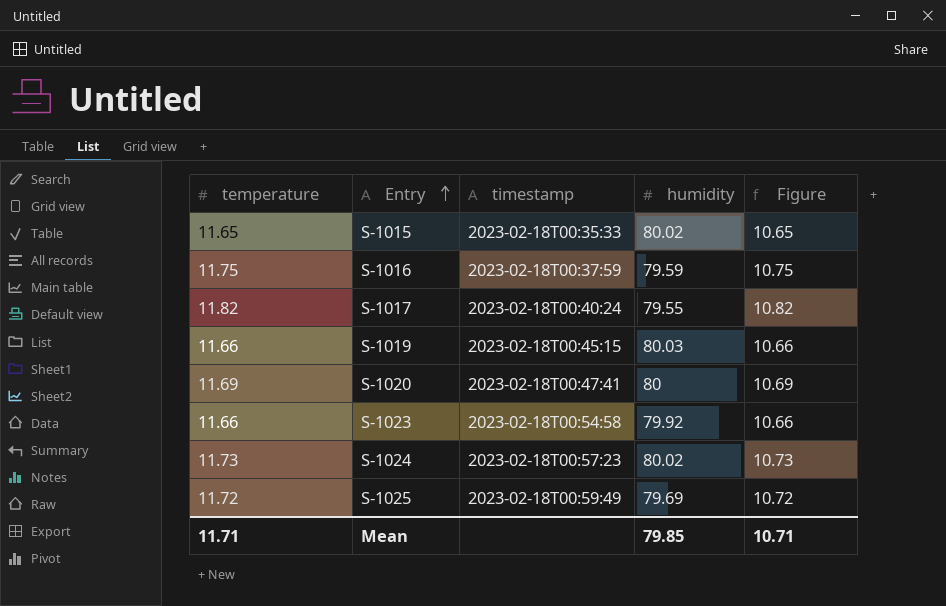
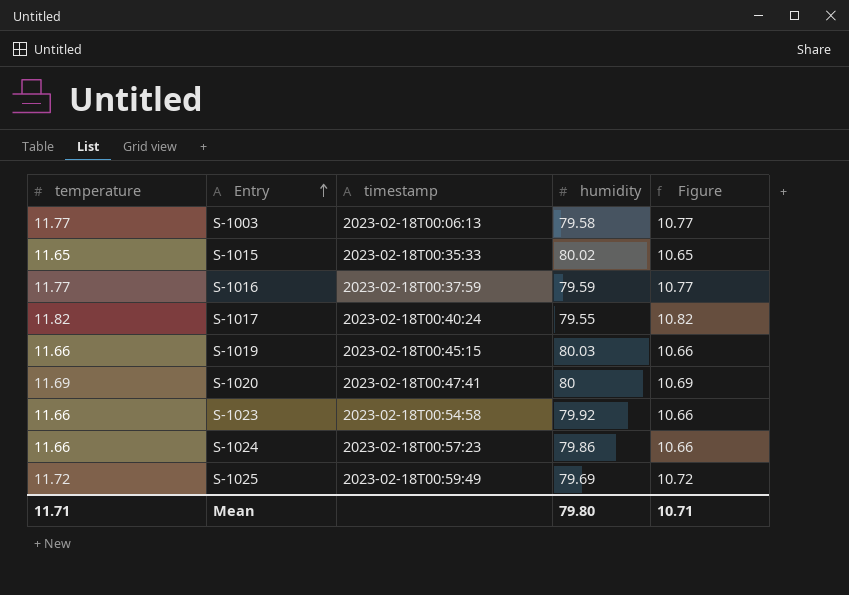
row S-1003: none -> 11.77 | 2023-02-18T00:06:13 | 79.58 | 10.77
S-1016 | temperature: 11.75 -> 11.77
S-1016 | Figure: 10.75 -> 10.77
S-1024 | temperature: 11.73 -> 11.66
S-1024 | humidity: 80.02 -> 79.86
S-1024 | Figure: 10.73 -> 10.66
Mean | humidity: 79.85 -> 79.80

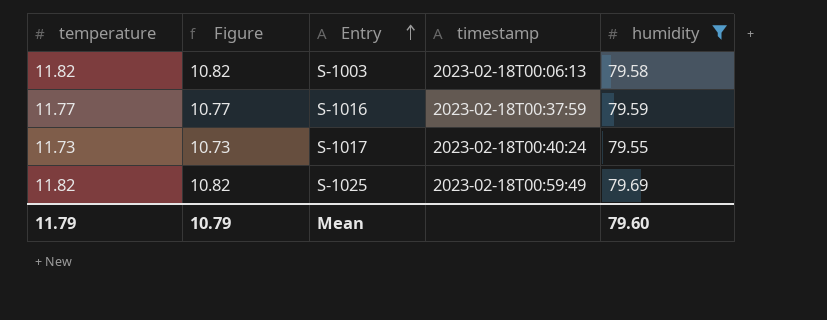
filter: none -> humidity <= 79.69
column Figure | position: 5 -> 2
S-1003 | temperature: 11.77 -> 11.82
S-1003 | Figure: 10.77 -> 10.82
S-1017 | temperature: 11.82 -> 11.73
S-1017 | Figure: 10.82 -> 10.73
S-1025 | temperature: 11.72 -> 11.82
S-1025 | Figure: 10.72 -> 10.82
Mean | temperature: 11.71 -> 11.79
Mean | Figure: 10.71 -> 10.79
Mean | humidity: 79.80 -> 79.60

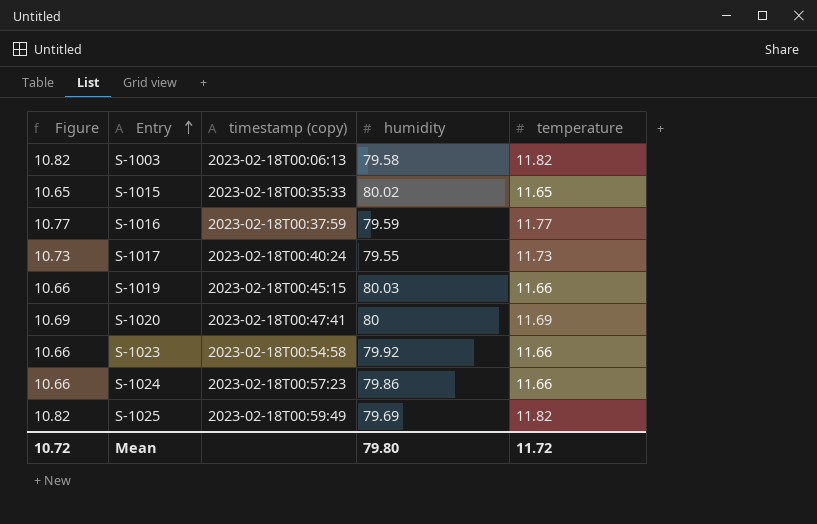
filter: humidity <= 79.69 -> none
column name: timestamp -> timestamp (copy)
column temperature | position: 1 -> 5
Mean | Figure: 10.79 -> 10.72
Mean | humidity: 79.60 -> 79.80
Mean | temperature: 11.79 -> 11.72

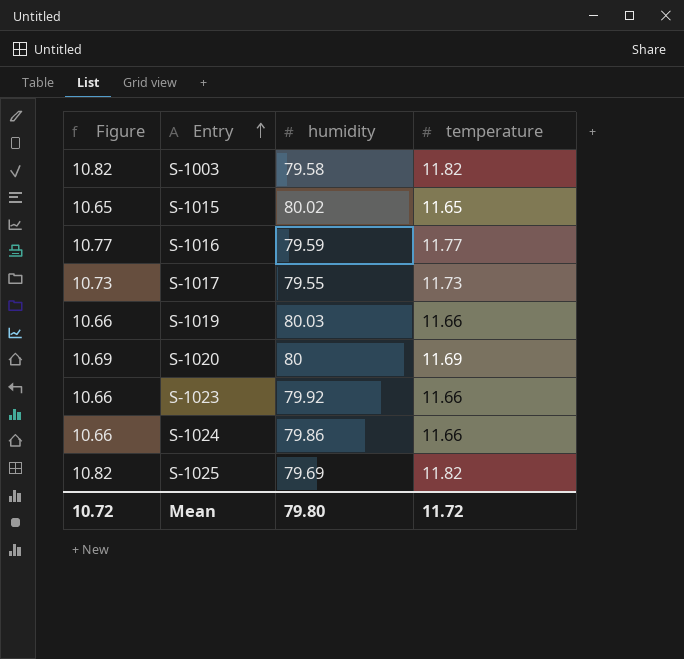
column timestamp (copy) | position: 3 -> none

